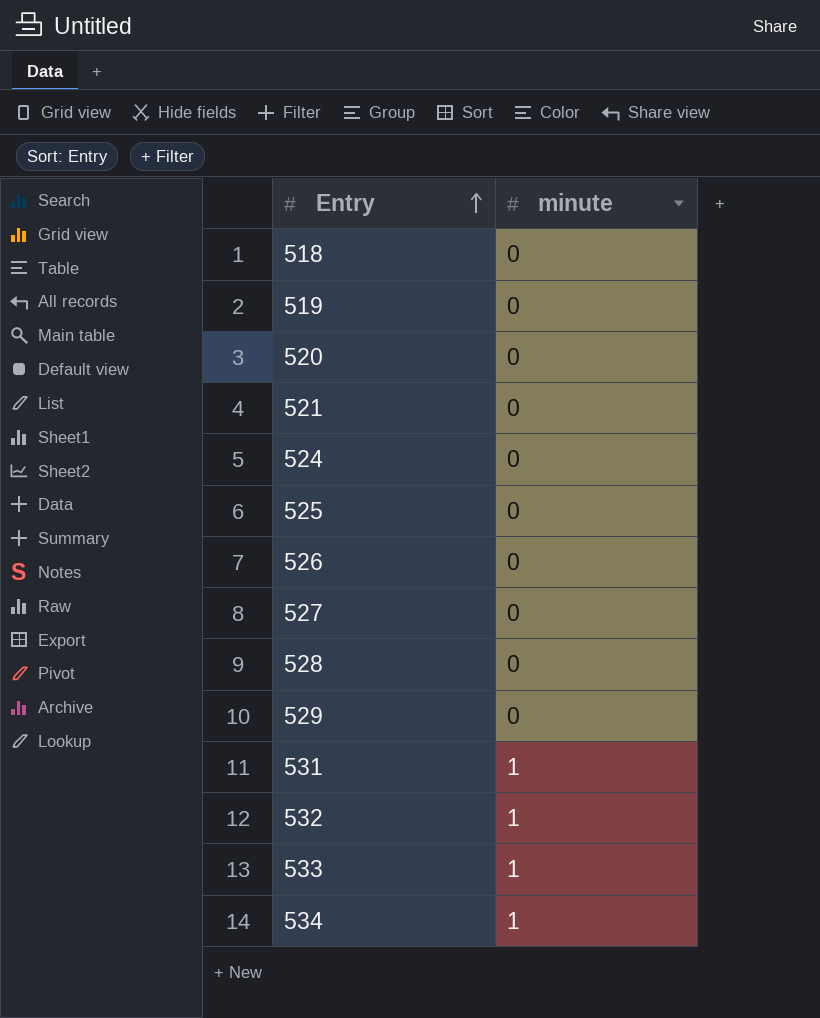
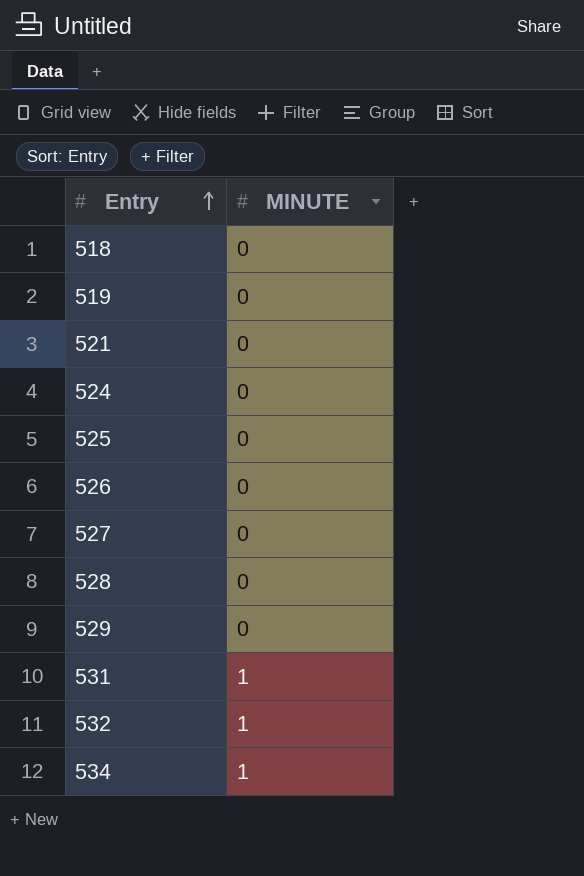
column name: minute -> MINUTE
row 520: 0 -> none
row 533: 1 -> none

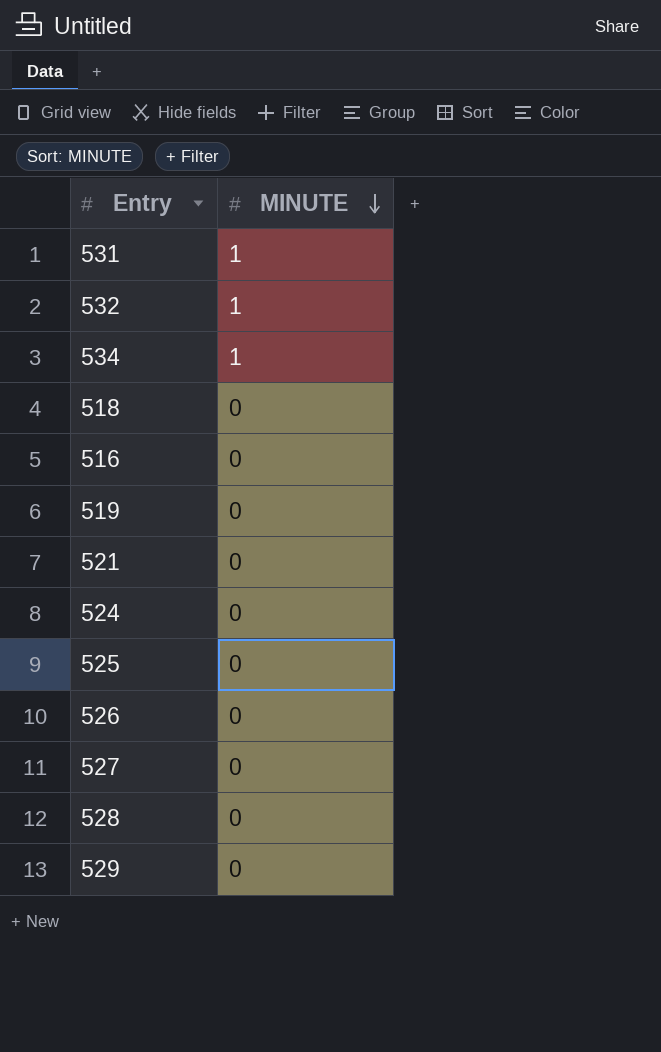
row order: Entry ascending -> MINUTE descending
row 516: none -> 0

